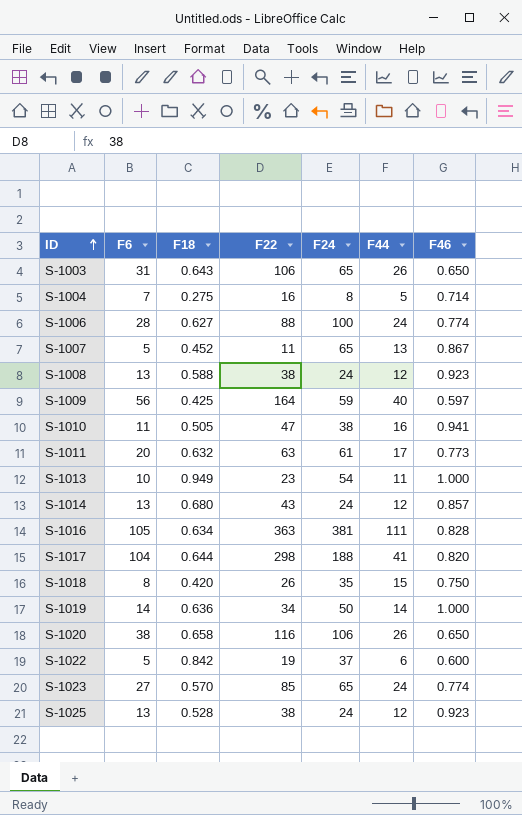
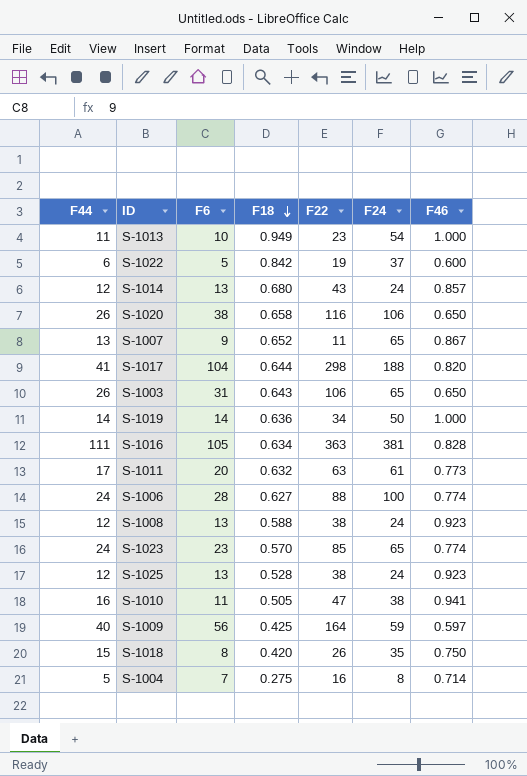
row order: ID ascending -> F18 descending
column F44 | position: 6 -> 1
S-1007 | F6: 5 -> 9
S-1007 | F18: 0.452 -> 0.652
S-1023 | F6: 27 -> 23

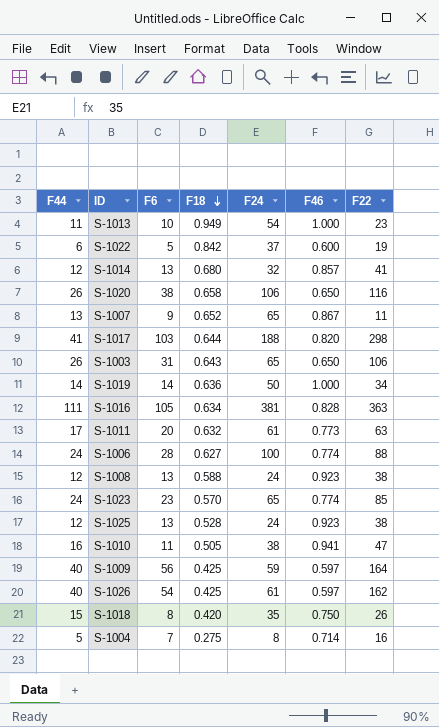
column F22 | position: 5 -> 7
S-1014 | F24: 24 -> 32
S-1014 | F22: 43 -> 41
S-1017 | F6: 104 -> 103
row S-1026: none -> 40 | 54 | 0.425 | 61 | 0.597 | 162

